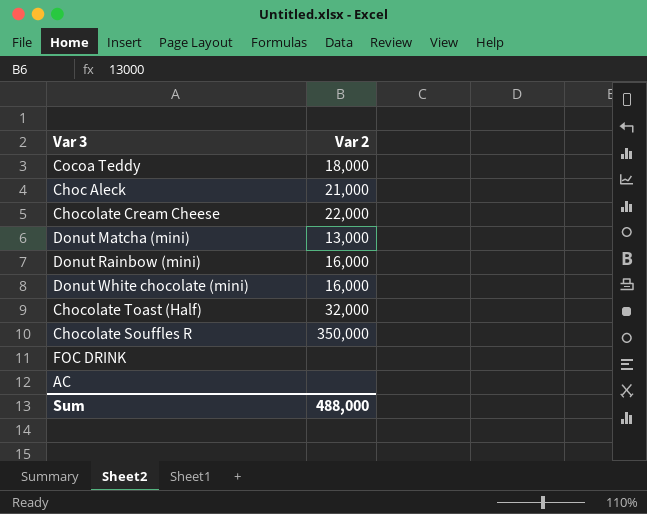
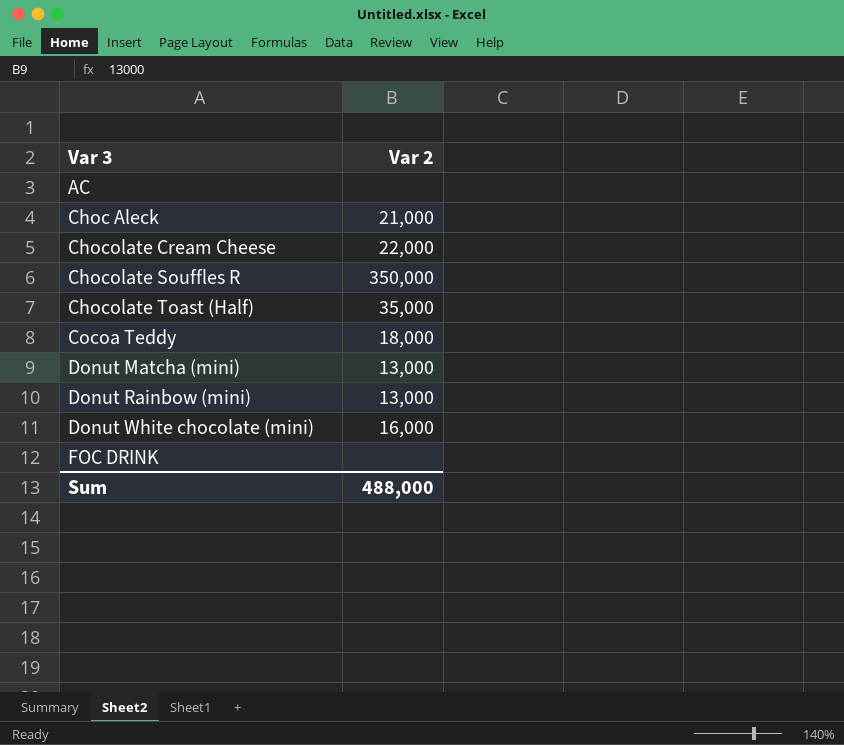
row order: none -> Var 3 ascending
Chocolate Toast (Half) | Var 2: 32,000 -> 35,000
Donut Rainbow (mini) | Var 2: 16,000 -> 13,000

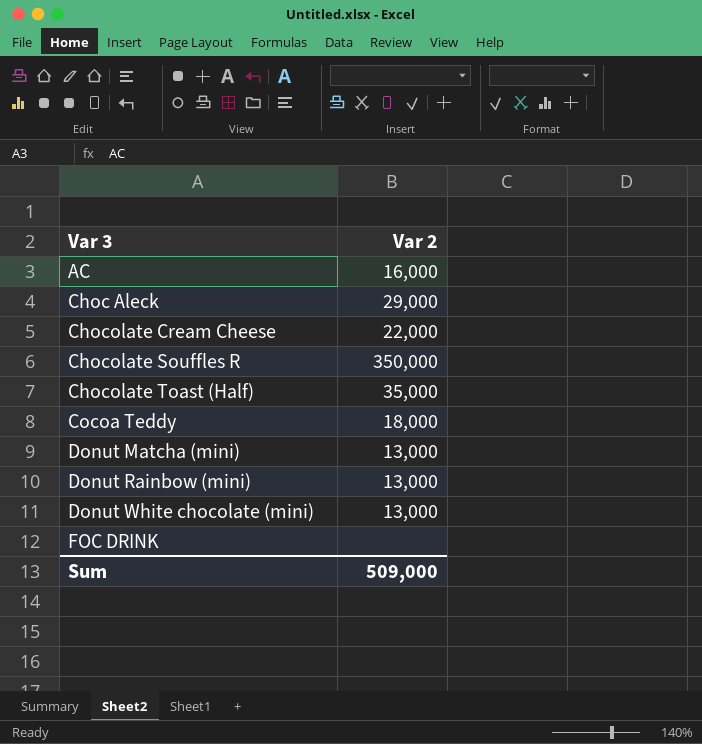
AC | Var 2: none -> 16,000
Choc Aleck | Var 2: 21,000 -> 29,000
Donut White chocolate (mini) | Var 2: 16,000 -> 13,000
Sum | Var 2: 488,000 -> 509,000

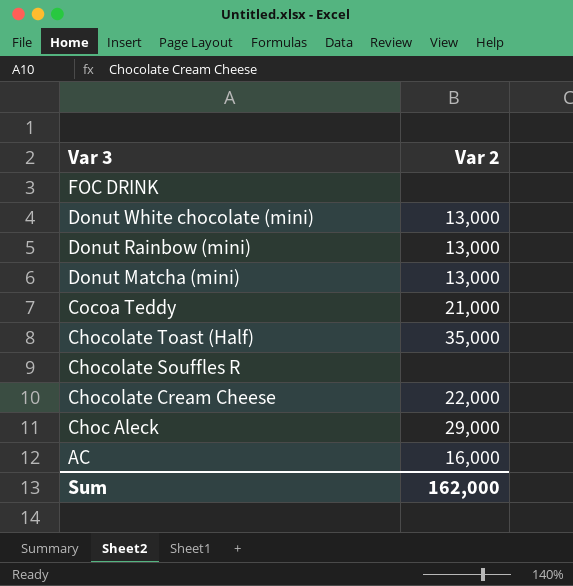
row order: Var 3 ascending -> Var 3 descending
Cocoa Teddy | Var 2: 18,000 -> 21,000
Chocolate Souffles R | Var 2: 350,000 -> none
Sum | Var 2: 509,000 -> 162,000

